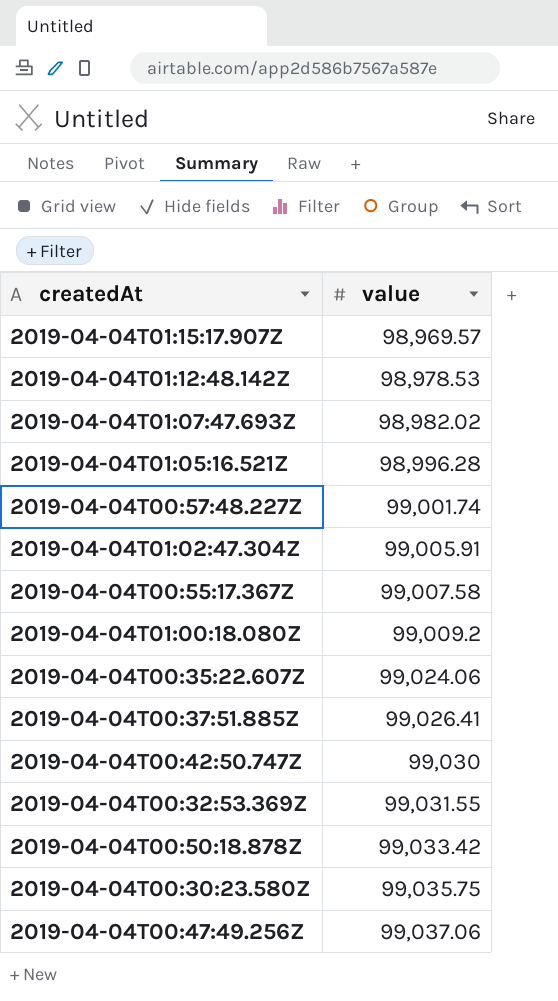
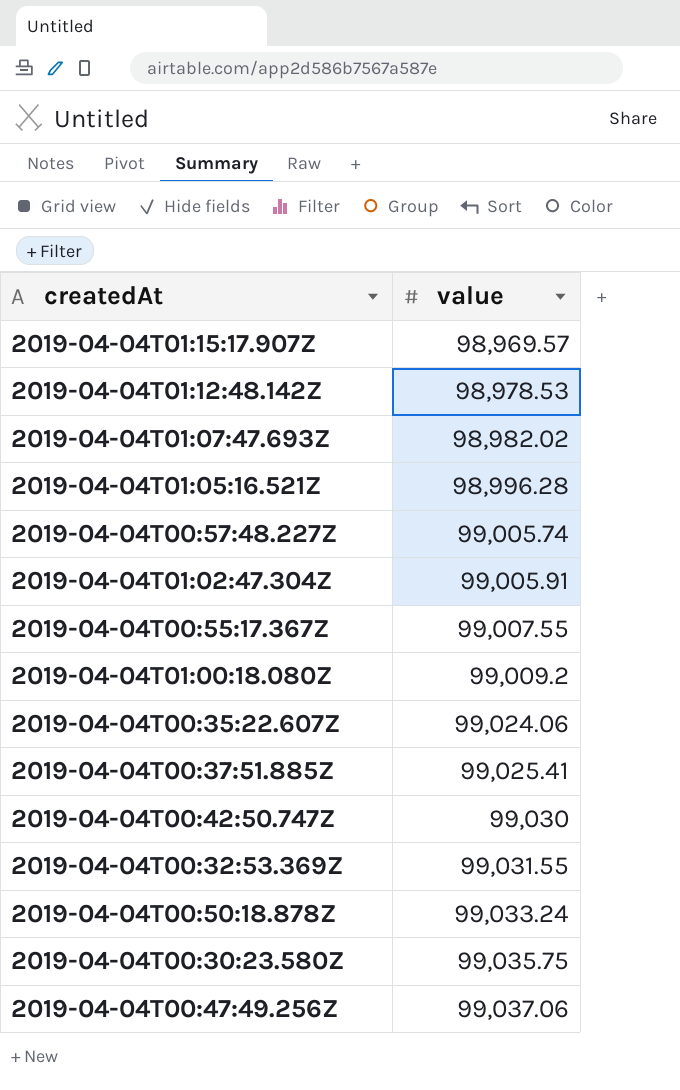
2019-04-04T00:57:48.227Z | value: 99,001.74 -> 99,005.74
2019-04-04T00:55:17.367Z | value: 99,007.58 -> 99,007.55
2019-04-04T00:37:51.885Z | value: 99,026.41 -> 99,025.41
2019-04-04T00:50:18.878Z | value: 99,033.42 -> 99,033.24

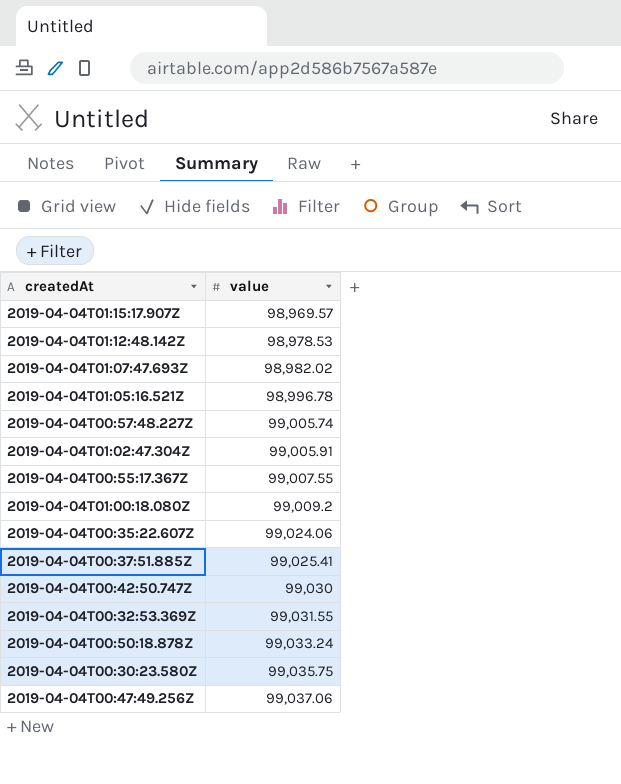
2019-04-04T01:05:16.521Z | value: 98,996.28 -> 98,996.78

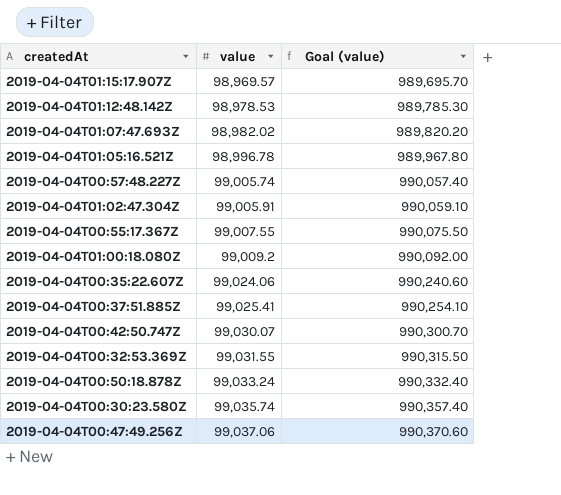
column Goal (value) | formula: none -> [value] * 10
2019-04-04T00:42:50.747Z | value: 99,030 -> 99,030.07
2019-04-04T00:30:23.580Z | value: 99,035.75 -> 99,035.74

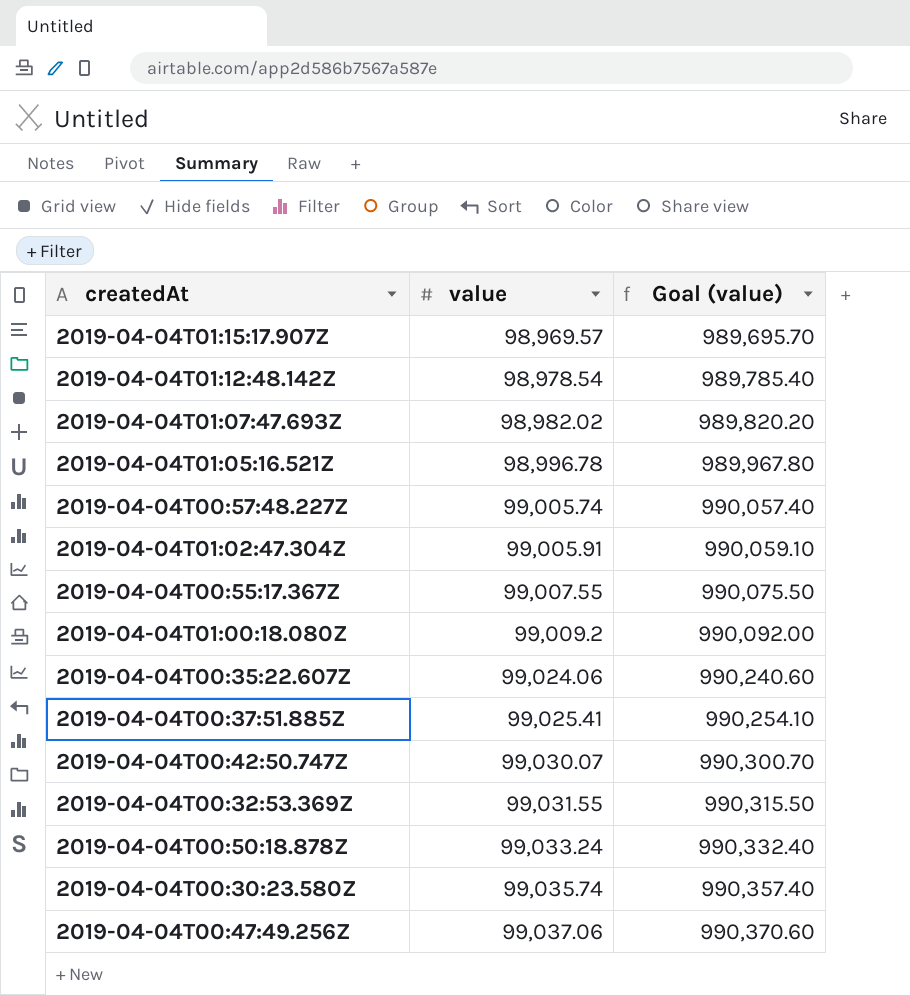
2019-04-04T01:12:48.142Z | value: 98,978.53 -> 98,978.54
2019-04-04T01:12:48.142Z | Goal (value): 989,785.30 -> 989,785.40

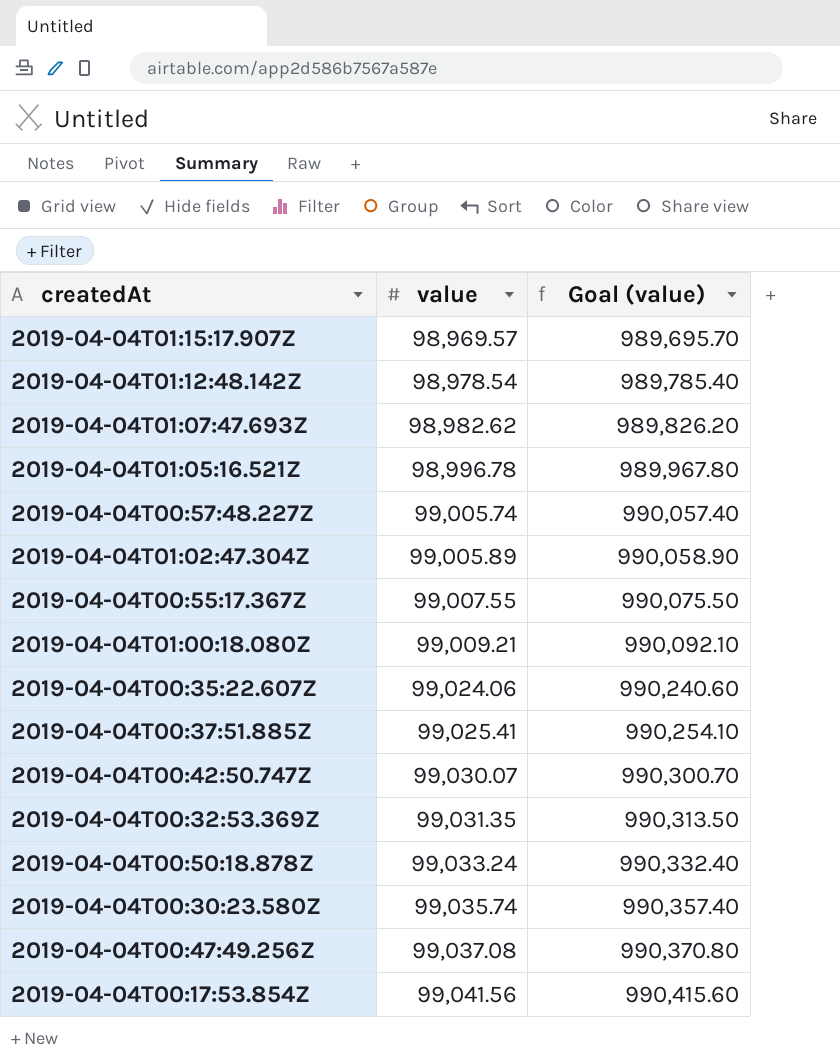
2019-04-04T01:07:47.693Z | value: 98,982.02 -> 98,982.62
2019-04-04T01:07:47.693Z | Goal (value): 989,820.20 -> 989,826.20
2019-04-04T01:02:47.304Z | value: 99,005.91 -> 99,005.89
2019-04-04T01:02:47.304Z | Goal (value): 990,059.10 -> 990,058.90
2019-04-04T01:00:18.080Z | value: 99,009.2 -> 99,009.21
2019-04-04T01:00:18.080Z | Goal (value): 990,092.00 -> 990,092.10
2019-04-04T00:32:53.369Z | value: 99,031.55 -> 99,031.35
2019-04-04T00:32:53.369Z | Goal (value): 990,315.50 -> 990,313.50
2019-04-04T00:47:49.256Z | value: 99,037.06 -> 99,037.08
2019-04-04T00:47:49.256Z | Goal (value): 990,370.60 -> 990,370.80
row 2019-04-04T00:17:53.854Z: none -> 99,041.56 | 990,415.60

